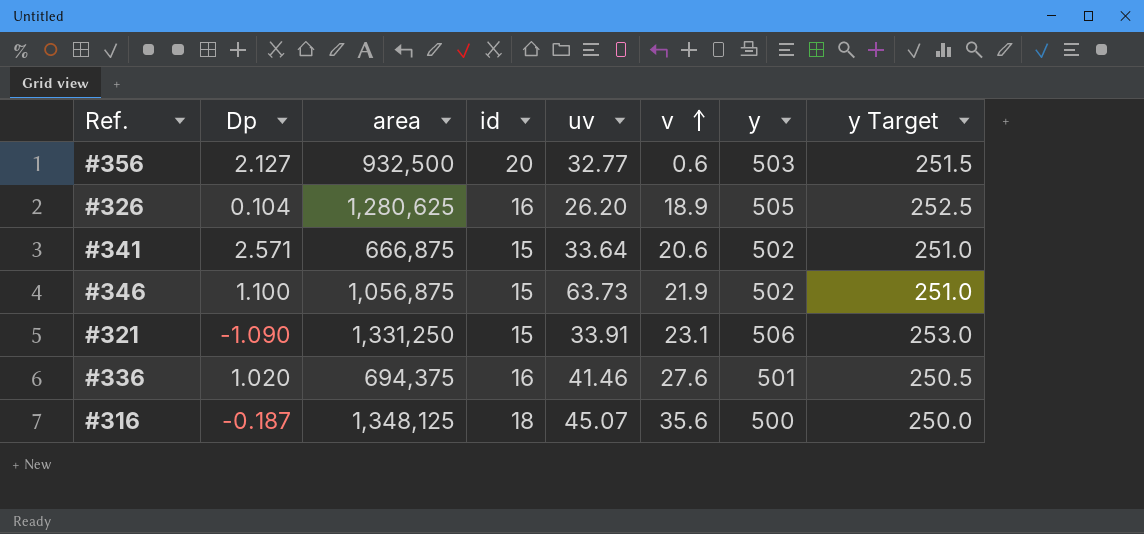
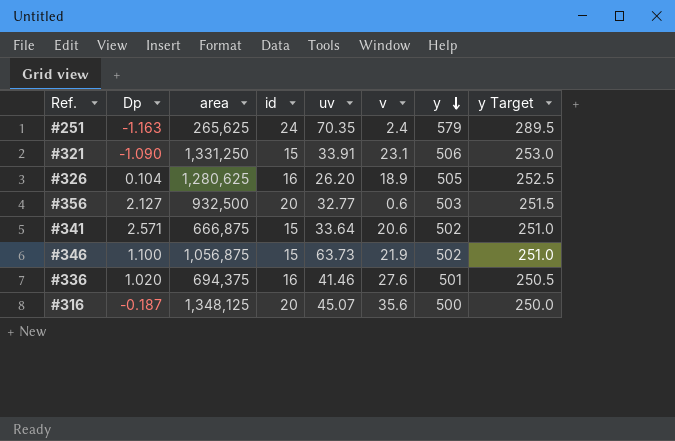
row order: v ascending -> y descending
row #251: none -> -1.163 | 265,625 | 24 | 70.35 | 2.4 | 579 | 289.5
#316 | id: 18 -> 20

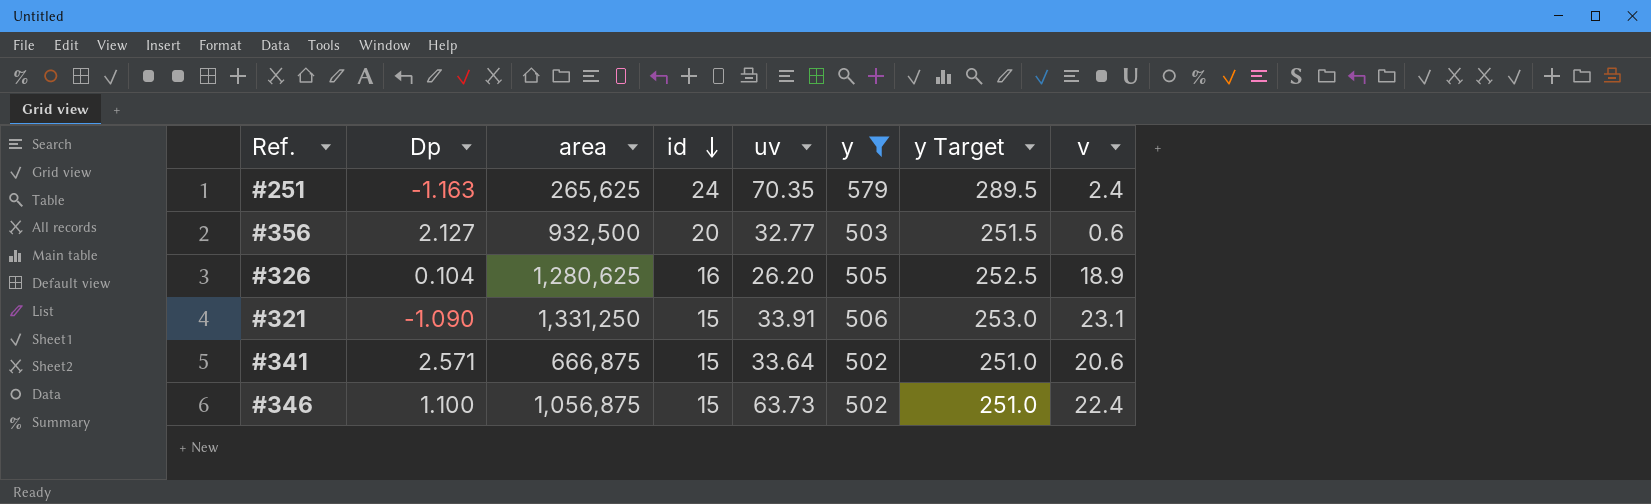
filter: none -> y >= 502
row order: y descending -> id descending
column v | position: 6 -> 8
#346 | v: 21.9 -> 22.4

